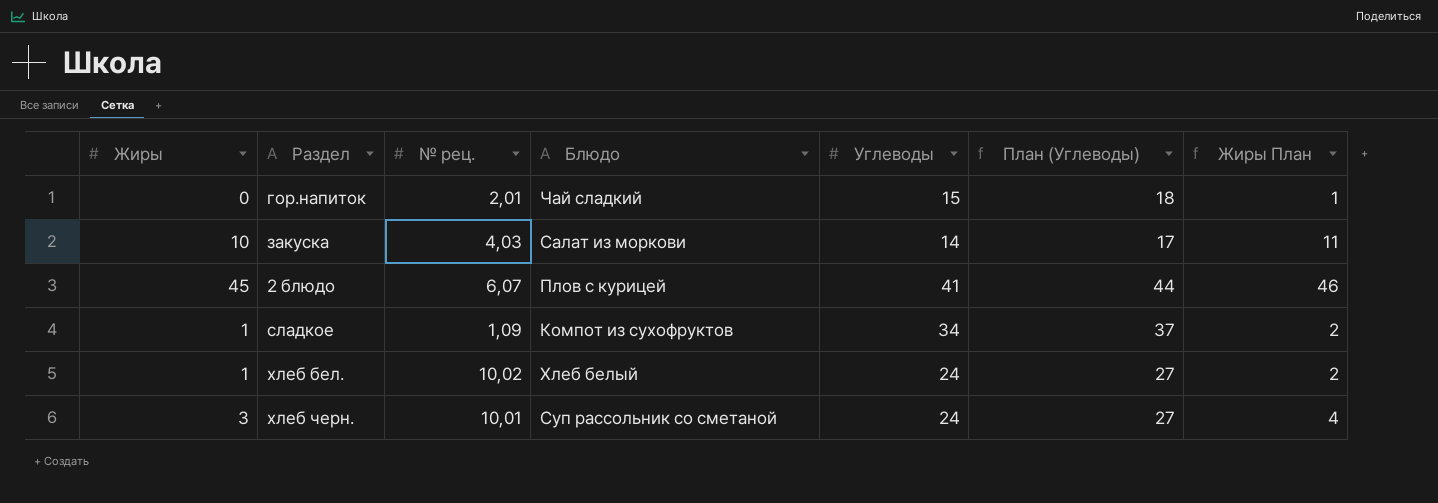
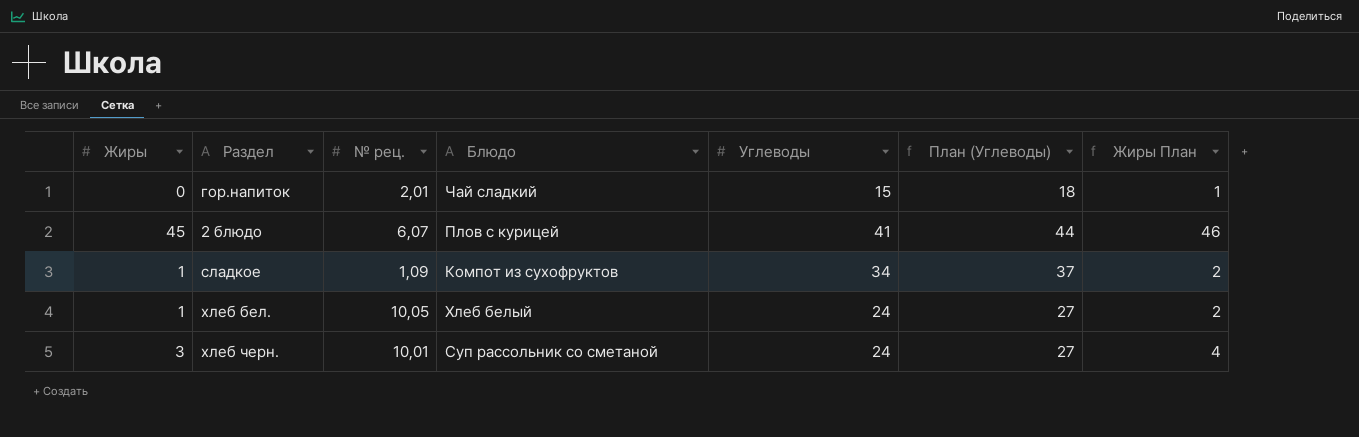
row закуска: 10 | 4,03 | Салат из моркови | 14 | 17 | 11 -> none
хлеб бел. | № рец.: 10,02 -> 10,05

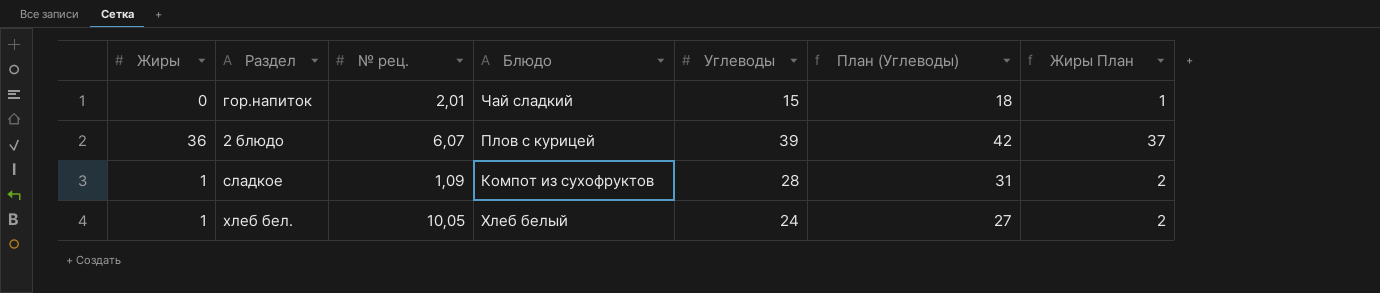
row хлеб черн.: 3 | 10,01 | Суп рассольник со сметаной | 24 | 27 | 4 -> none
2 блюдо | Жиры: 45 -> 36
2 блюдо | Углеводы: 41 -> 39
2 блюдо | План (Углеводы): 44 -> 42
2 блюдо | Жиры План: 46 -> 37
сладкое | Углеводы: 34 -> 28
сладкое | План (Углеводы): 37 -> 31

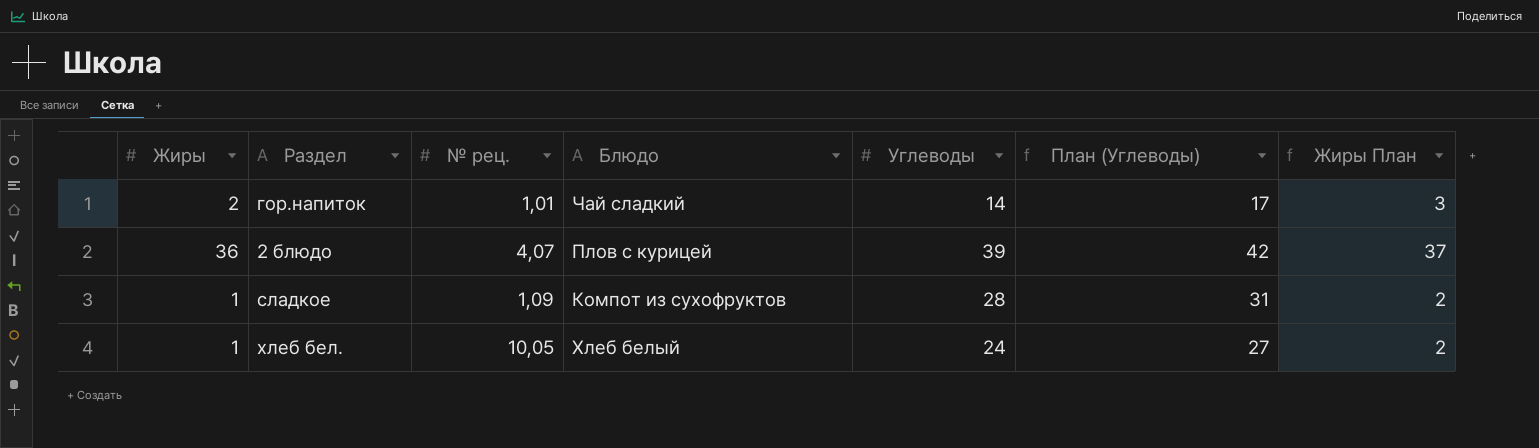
гор.напиток | Жиры: 0 -> 2
гор.напиток | № рец.: 2,01 -> 1,01
гор.напиток | Углеводы: 15 -> 14
гор.напиток | План (Углеводы): 18 -> 17
гор.напиток | Жиры План: 1 -> 3
2 блюдо | № рец.: 6,07 -> 4,07

